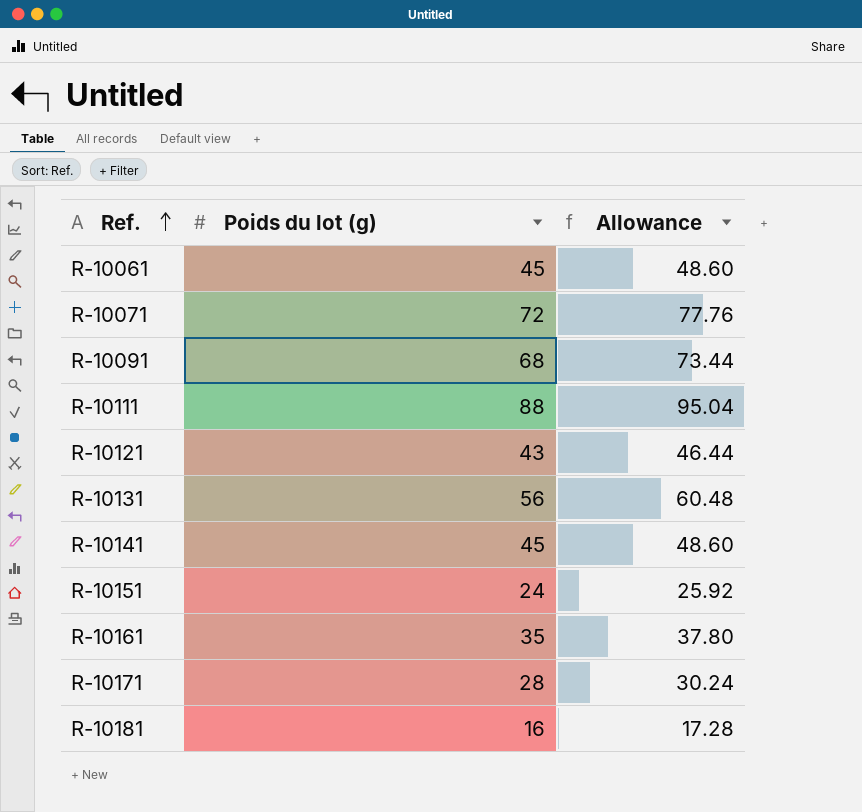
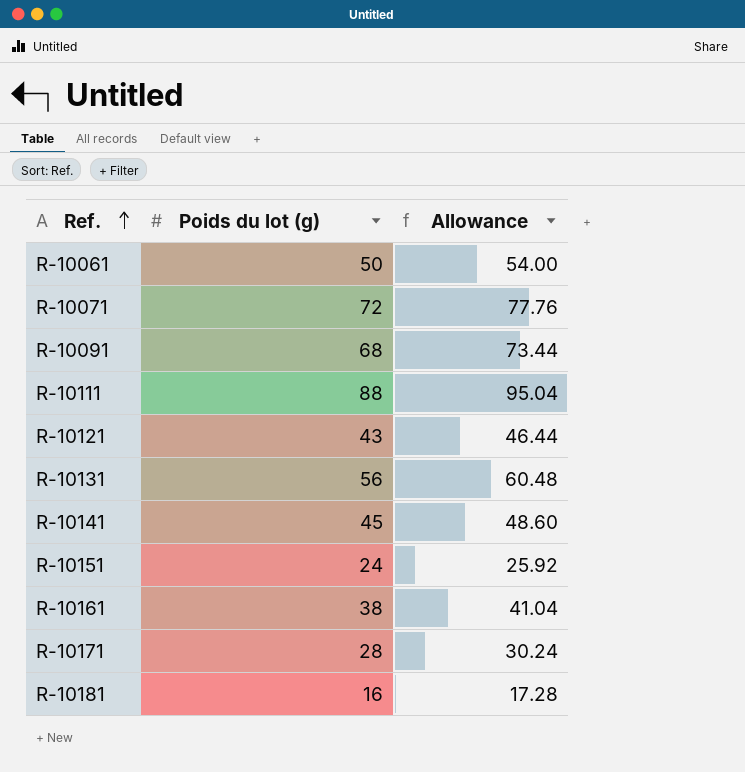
R-10061 | Poids du lot (g): 45 -> 50
R-10061 | Allowance: 48.60 -> 54.00
R-10161 | Poids du lot (g): 35 -> 38
R-10161 | Allowance: 37.80 -> 41.04

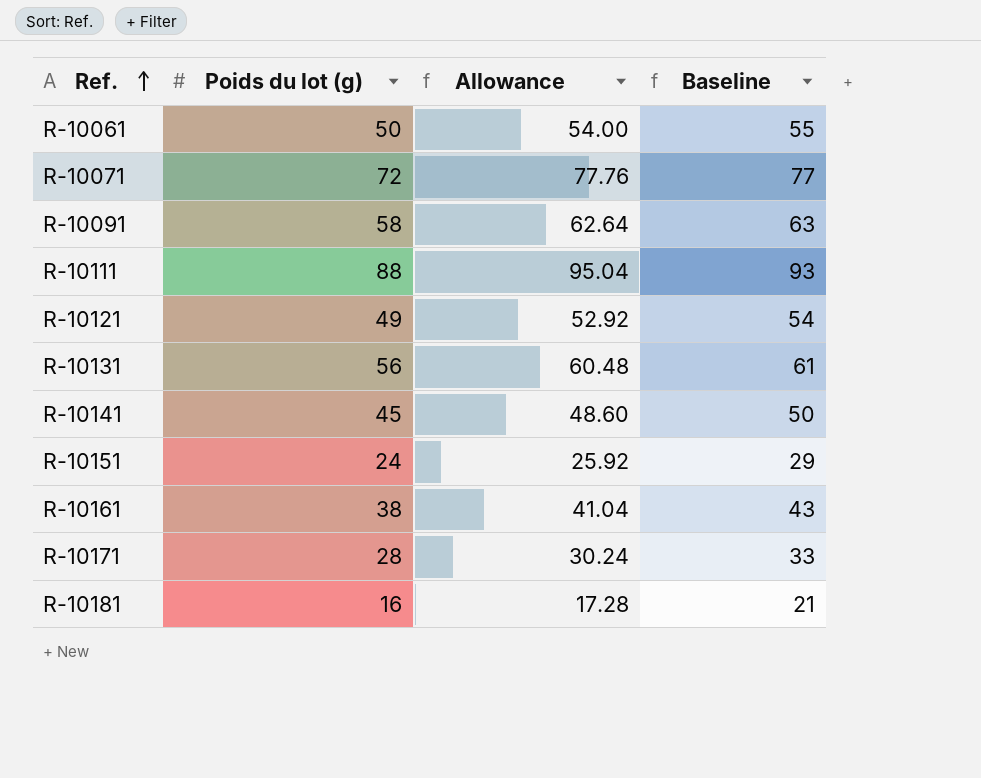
column Baseline | formula: none -> [Poids du lot (g)] + 5
R-10091 | Poids du lot (g): 68 -> 58
R-10091 | Allowance: 73.44 -> 62.64
R-10121 | Poids du lot (g): 43 -> 49
R-10121 | Allowance: 46.44 -> 52.92

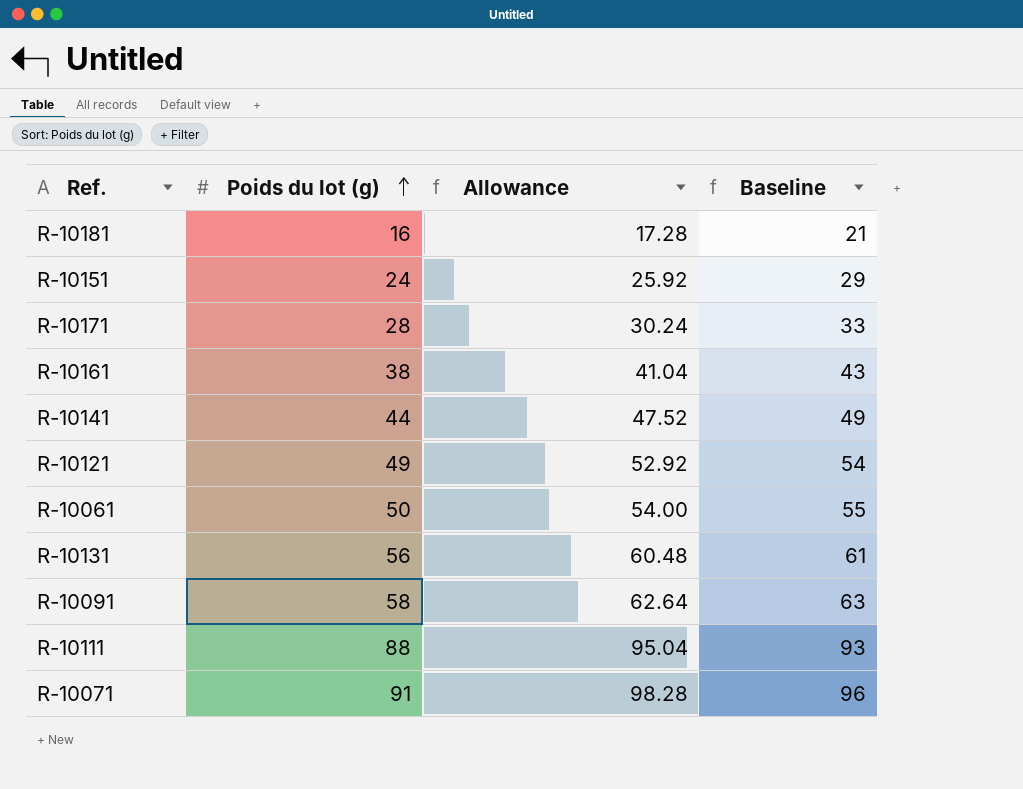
row order: Ref. ascending -> Poids du lot (g) ascending
R-10141 | Poids du lot (g): 45 -> 44
R-10141 | Allowance: 48.60 -> 47.52
R-10141 | Baseline: 50 -> 49
R-10071 | Poids du lot (g): 72 -> 91
R-10071 | Allowance: 77.76 -> 98.28
R-10071 | Baseline: 77 -> 96

